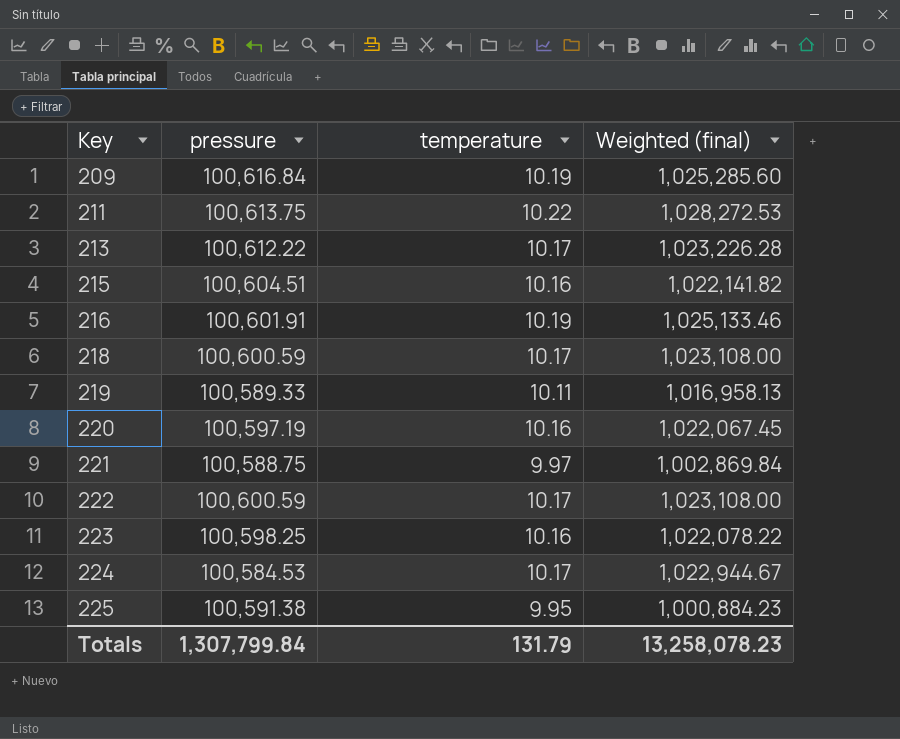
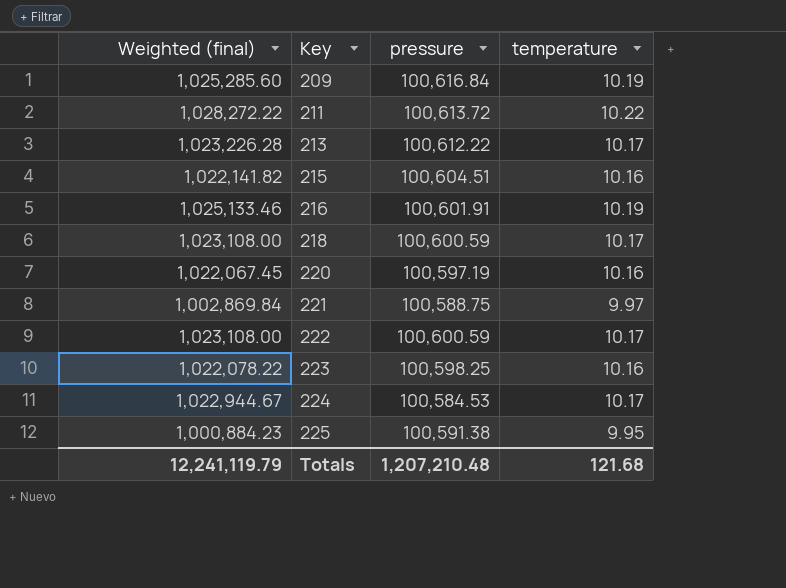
column Weighted (final) | position: 4 -> 1
row 219: 100,589.33 | 10.11 | 1,016,958.13 -> none
211 | Weighted (final): 1,028,272.53 -> 1,028,272.22
211 | pressure: 100,613.75 -> 100,613.72
Totals | Weighted (final): 13,258,078.23 -> 12,241,119.79
Totals | pressure: 1,307,799.84 -> 1,207,210.48
Totals | temperature: 131.79 -> 121.68

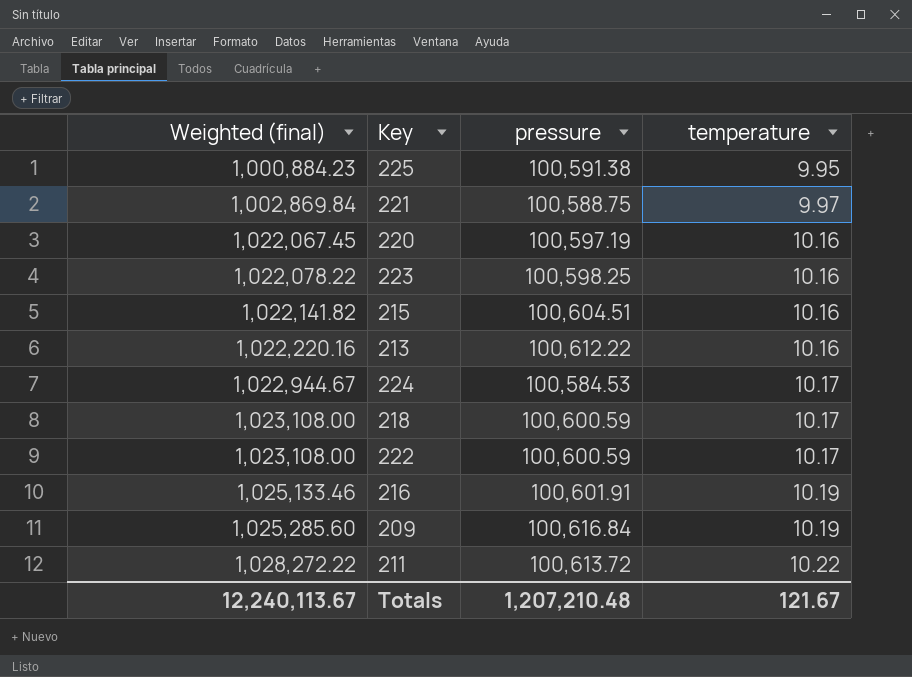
row order: Key ascending -> Weighted (final) ascending
213 | Weighted (final): 1,023,226.28 -> 1,022,220.16
213 | temperature: 10.17 -> 10.16
Totals | Weighted (final): 12,241,119.79 -> 12,240,113.67
Totals | temperature: 121.68 -> 121.67

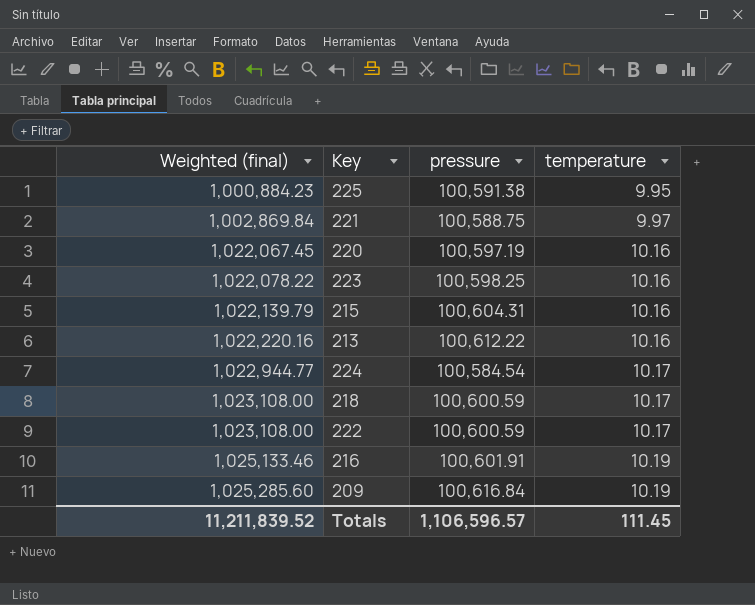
row 211: 1,028,272.22 | 100,613.72 | 10.22 -> none
215 | Weighted (final): 1,022,141.82 -> 1,022,139.79
215 | pressure: 100,604.51 -> 100,604.31
224 | Weighted (final): 1,022,944.67 -> 1,022,944.77
224 | pressure: 100,584.53 -> 100,584.54
Totals | Weighted (final): 12,240,113.67 -> 11,211,839.52
Totals | pressure: 1,207,210.48 -> 1,106,596.57
Totals | temperature: 121.67 -> 111.45

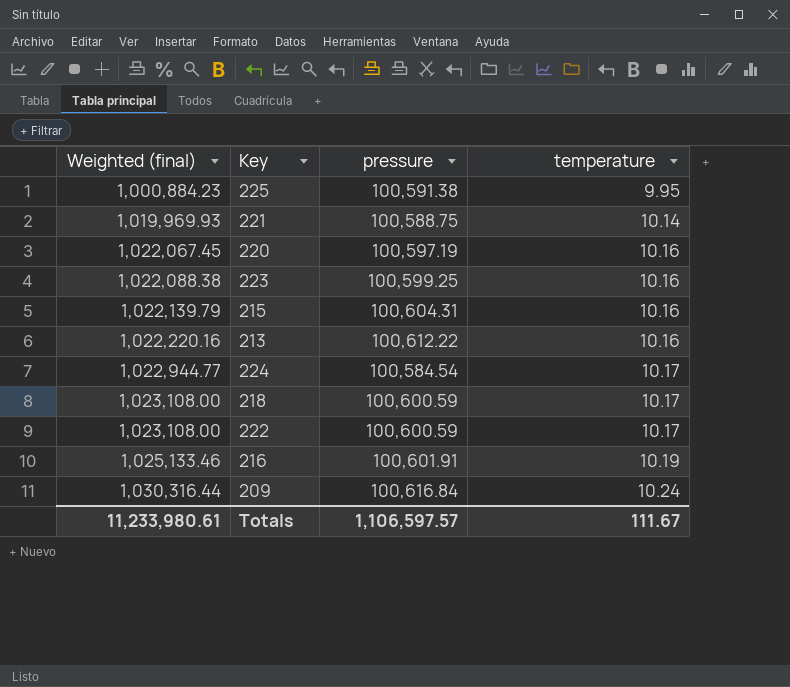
221 | Weighted (final): 1,002,869.84 -> 1,019,969.93
221 | temperature: 9.97 -> 10.14
223 | Weighted (final): 1,022,078.22 -> 1,022,088.38
223 | pressure: 100,598.25 -> 100,599.25
209 | Weighted (final): 1,025,285.60 -> 1,030,316.44
209 | temperature: 10.19 -> 10.24
Totals | Weighted (final): 11,211,839.52 -> 11,233,980.61
Totals | pressure: 1,106,596.57 -> 1,106,597.57
Totals | temperature: 111.45 -> 111.67

